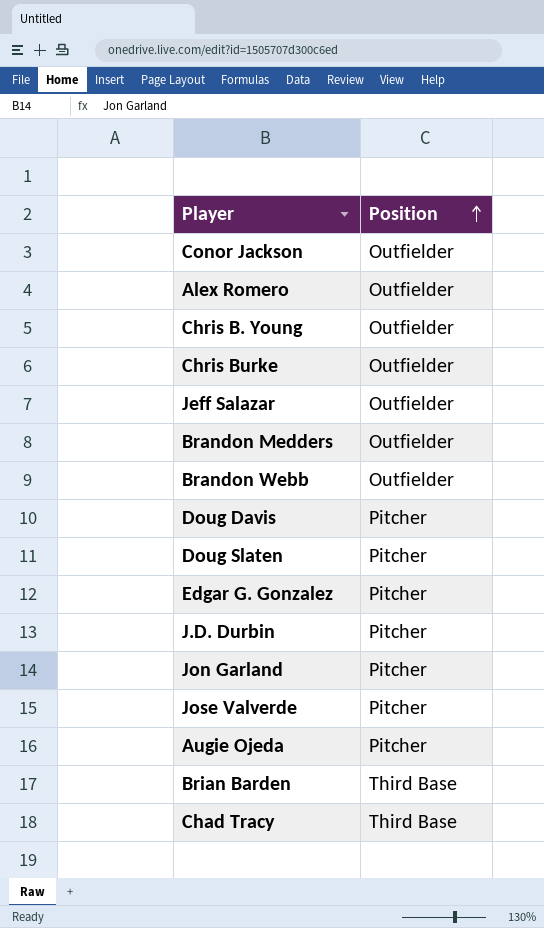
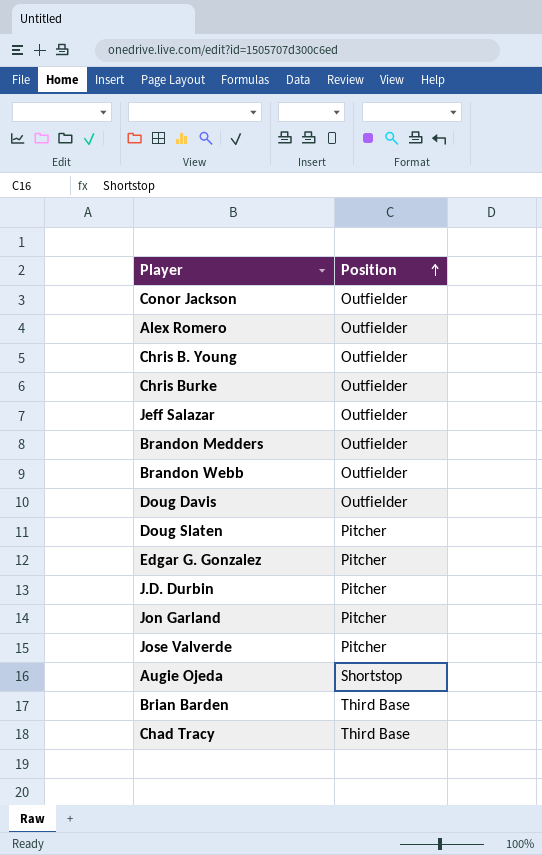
Doug Davis | Position: Pitcher -> Outfielder
Augie Ojeda | Position: Pitcher -> Shortstop

